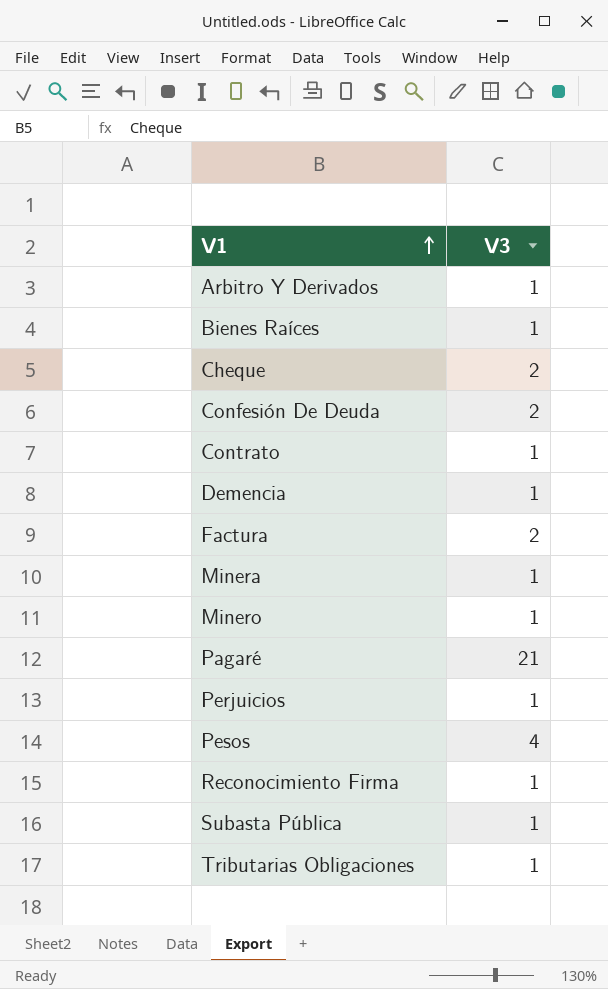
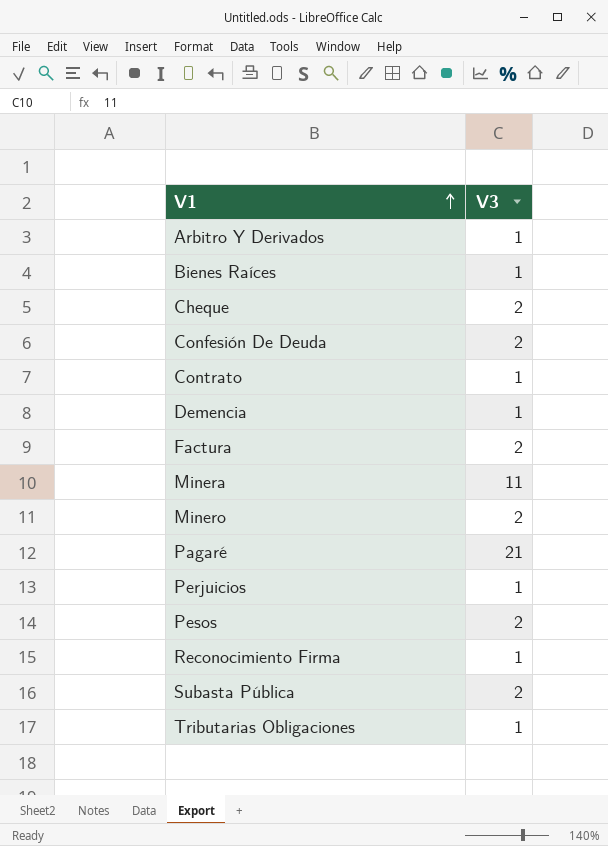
Minera | V3: 1 -> 11
Minero | V3: 1 -> 2
Pesos | V3: 4 -> 2
Subasta Pública | V3: 1 -> 2

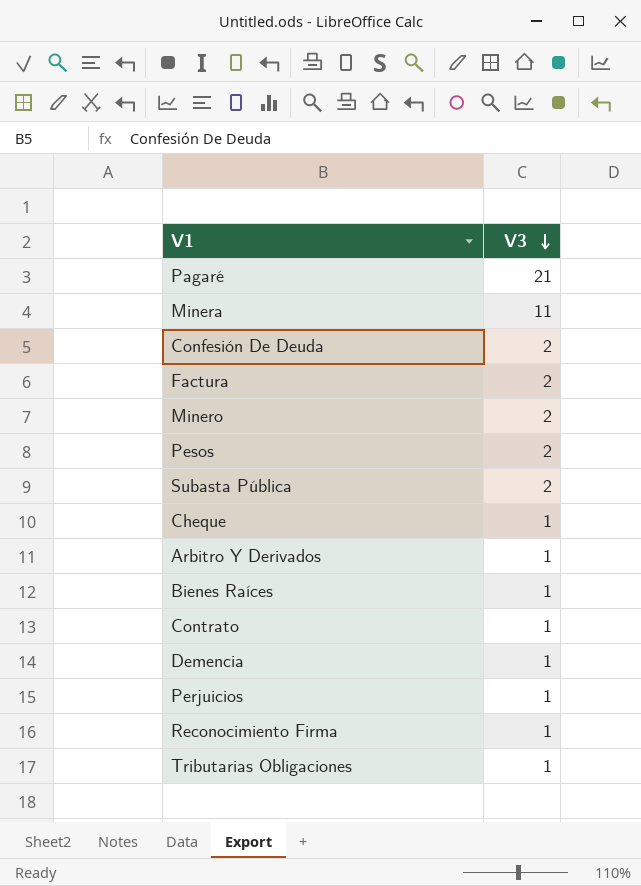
row order: V1 ascending -> V3 descending
Cheque | V3: 2 -> 1

